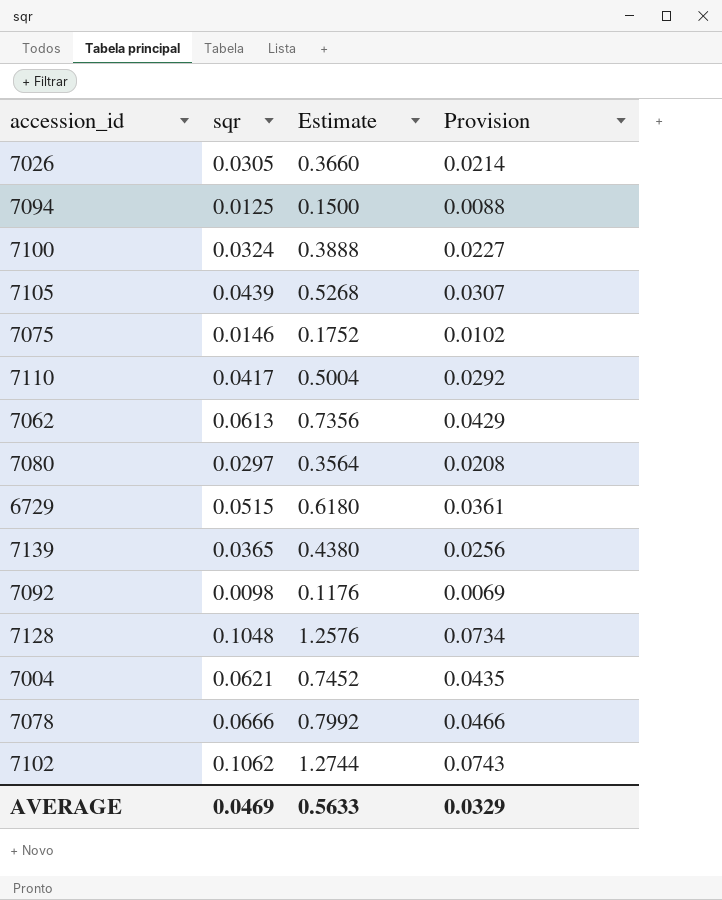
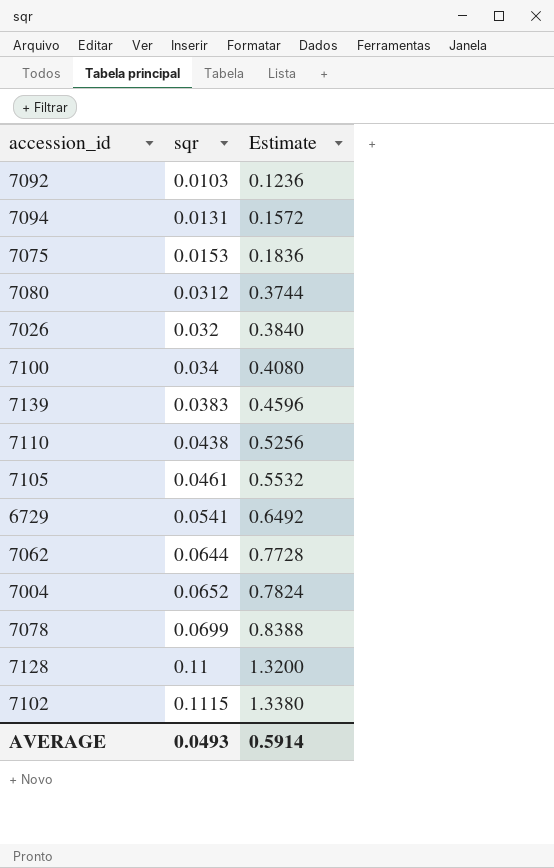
row order: none -> sqr ascending
column Provision | formula: [sqr] * 0.7 -> none
7092 | sqr: 0.0098 -> 0.0103
7092 | Estimate: 0.1176 -> 0.1236
7094 | sqr: 0.0125 -> 0.0131
7094 | Estimate: 0.1500 -> 0.1572
7075 | sqr: 0.0146 -> 0.0153
7075 | Estimate: 0.1752 -> 0.1836
7080 | sqr: 0.0297 -> 0.0312
7080 | Estimate: 0.3564 -> 0.3744
7026 | sqr: 0.0305 -> 0.032
7026 | Estimate: 0.3660 -> 0.3840
7100 | sqr: 0.0324 -> 0.034
7100 | Estimate: 0.3888 -> 0.4080
7139 | sqr: 0.0365 -> 0.0383
7139 | Estimate: 0.4380 -> 0.4596
7110 | sqr: 0.0417 -> 0.0438
7110 | Estimate: 0.5004 -> 0.5256
7105 | sqr: 0.0439 -> 0.0461
7105 | Estimate: 0.5268 -> 0.5532
6729 | sqr: 0.0515 -> 0.0541
6729 | Estimate: 0.6180 -> 0.6492
7062 | sqr: 0.0613 -> 0.0644
7062 | Estimate: 0.7356 -> 0.7728
7004 | sqr: 0.0621 -> 0.0652
7004 | Estimate: 0.7452 -> 0.7824
7078 | sqr: 0.0666 -> 0.0699
7078 | Estimate: 0.7992 -> 0.8388
7128 | sqr: 0.1048 -> 0.11
7128 | Estimate: 1.2576 -> 1.3200
7102 | sqr: 0.1062 -> 0.1115
7102 | Estimate: 1.2744 -> 1.3380
AVERAGE | sqr: 0.0469 -> 0.0493
AVERAGE | Estimate: 0.5633 -> 0.5914

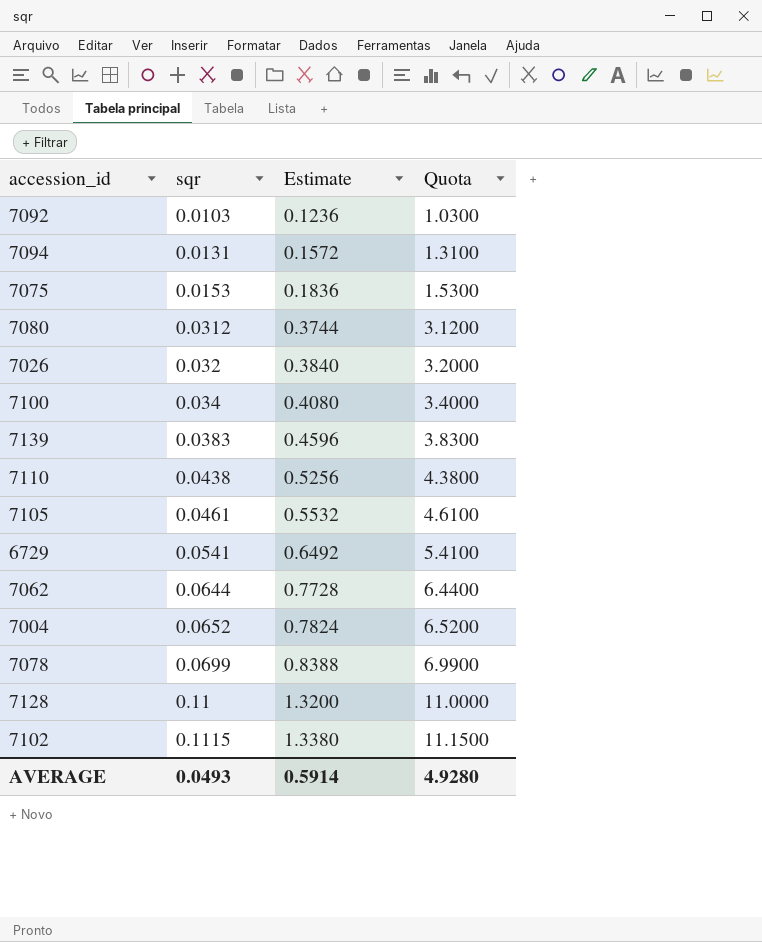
column Quota | formula: none -> [sqr] * 100

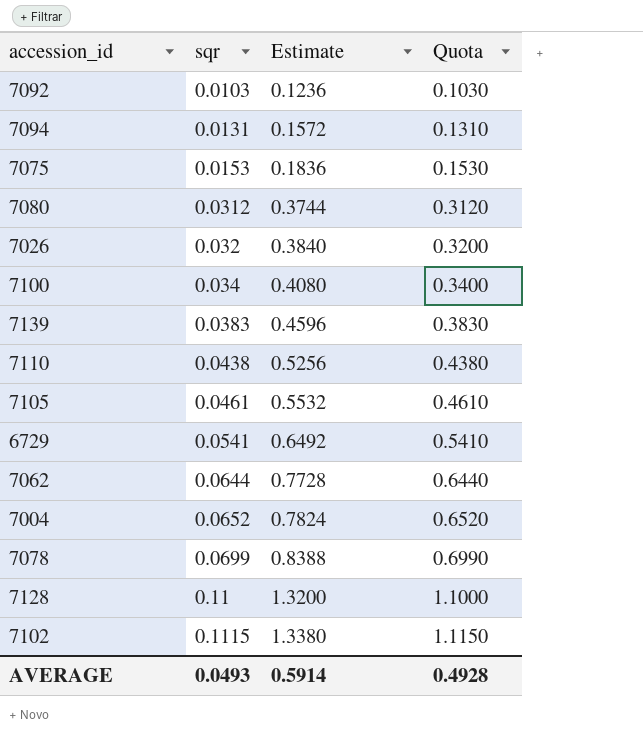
column Quota | formula: [sqr] * 100 -> [sqr] * 10
AVERAGE | Quota: 4.9280 -> 0.4928

